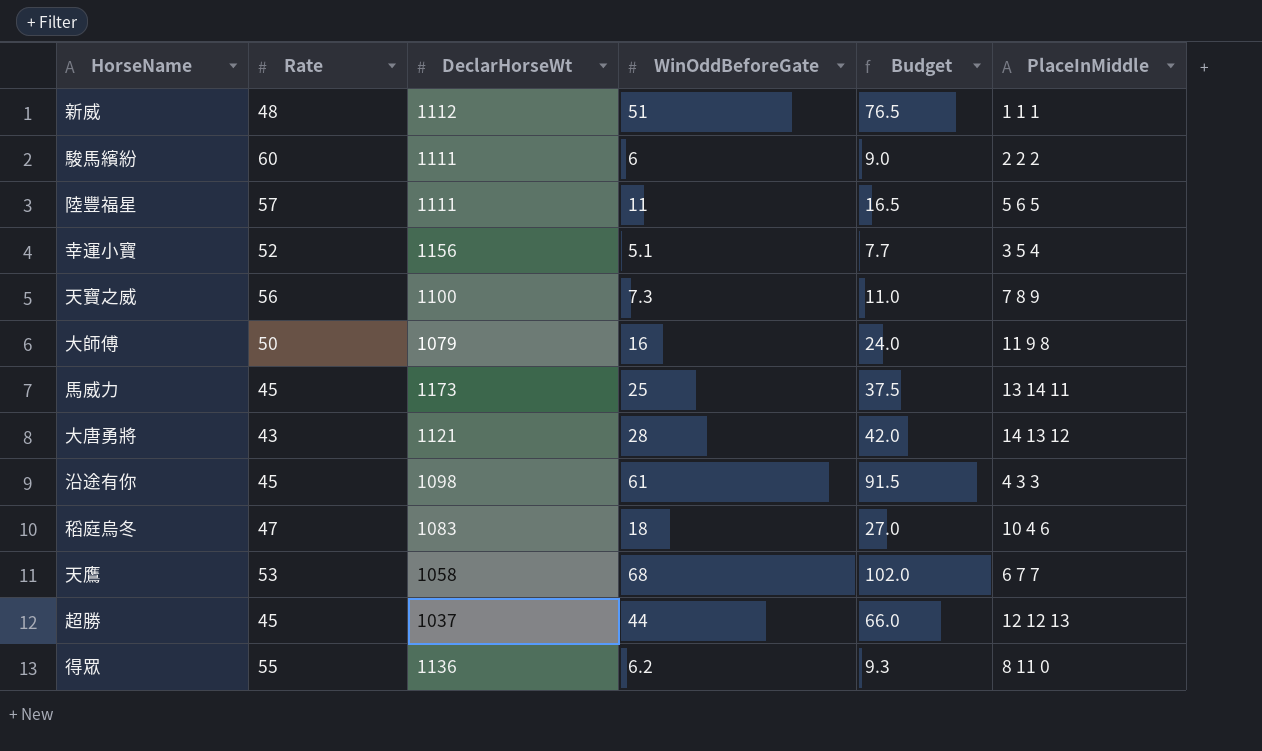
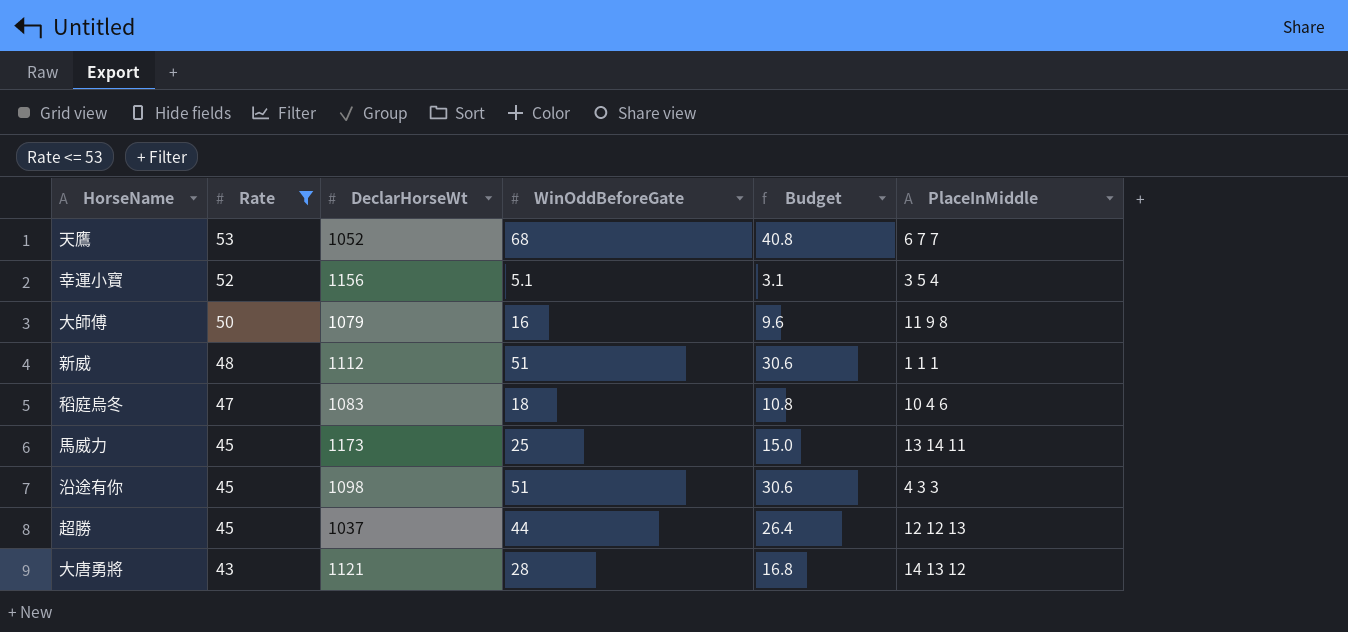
filter: none -> Rate <= 53
row order: none -> Rate descending
column Budget | formula: [WinOddBeforeGate] * 1.5 -> [WinOddBeforeGate] * 0.6
天鷹 | DeclarHorseWt: 1058 -> 1052
沿途有你 | WinOddBeforeGate: 61 -> 51

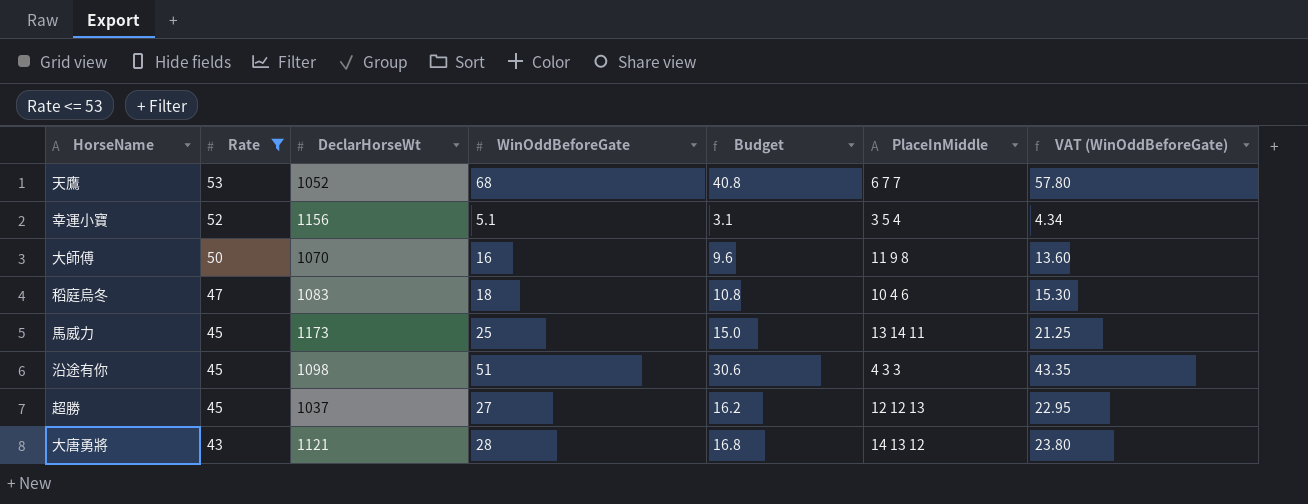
column VAT (WinOddBeforeGate) | formula: none -> [WinOddBeforeGate] * 0.85
row 新威: 48 | 1112 | 51 | 30.6 | 1 1 1 -> none
大師傅 | DeclarHorseWt: 1079 -> 1070
超勝 | WinOddBeforeGate: 44 -> 27
超勝 | Budget: 26.4 -> 16.2

